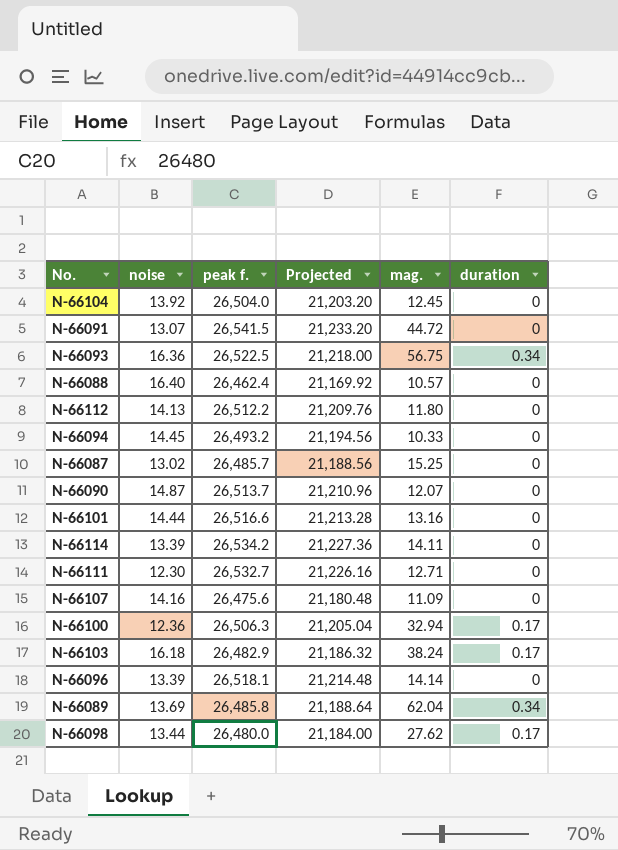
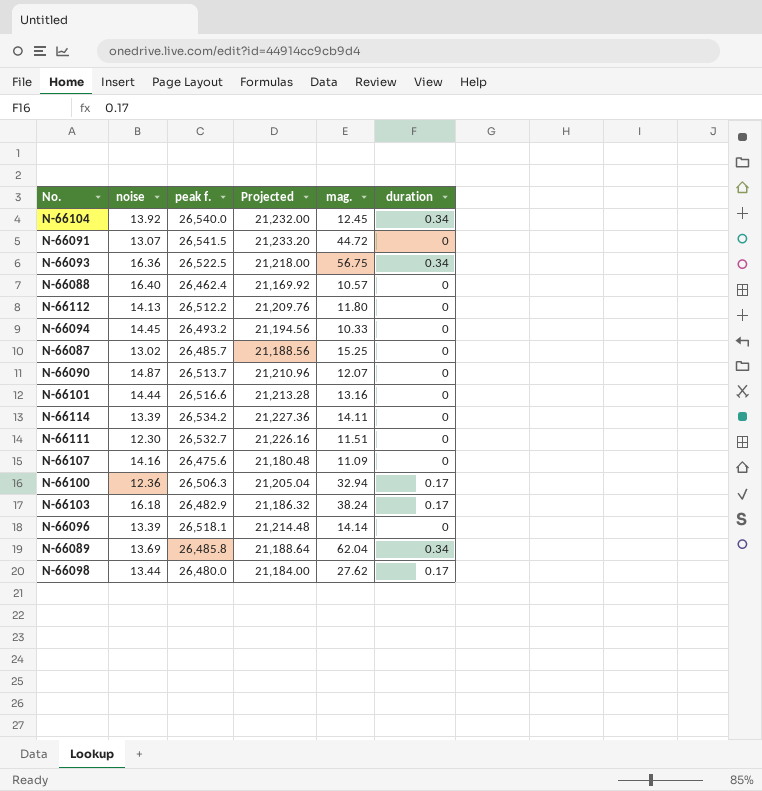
N-66104 | peak f.: 26,504.0 -> 26,540.0
N-66104 | Projected: 21,203.20 -> 21,232.00
N-66104 | duration: 0 -> 0.34
N-66111 | mag.: 12.71 -> 11.51

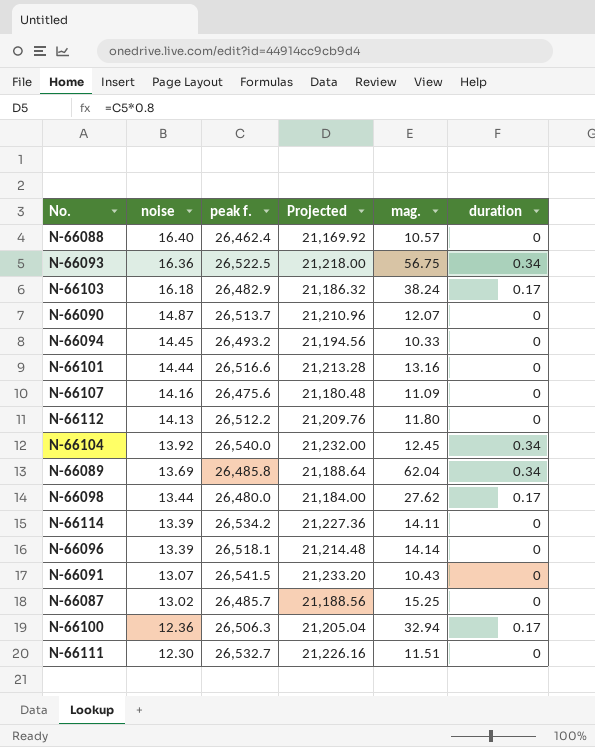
row order: none -> noise descending
N-66091 | mag.: 44.72 -> 10.43

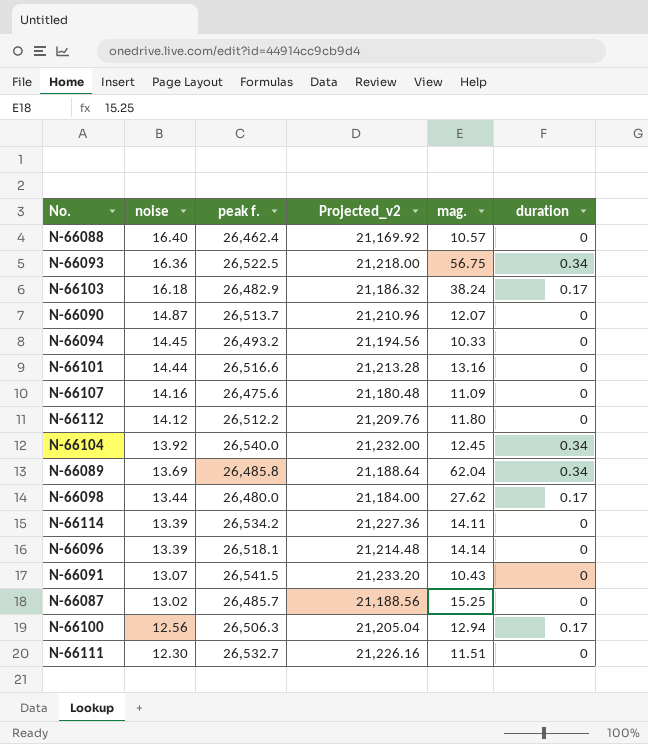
column name: Projected -> Projected_v2
N-66112 | noise: 14.13 -> 14.12
N-66100 | noise: 12.36 -> 12.56
N-66100 | mag.: 32.94 -> 12.94

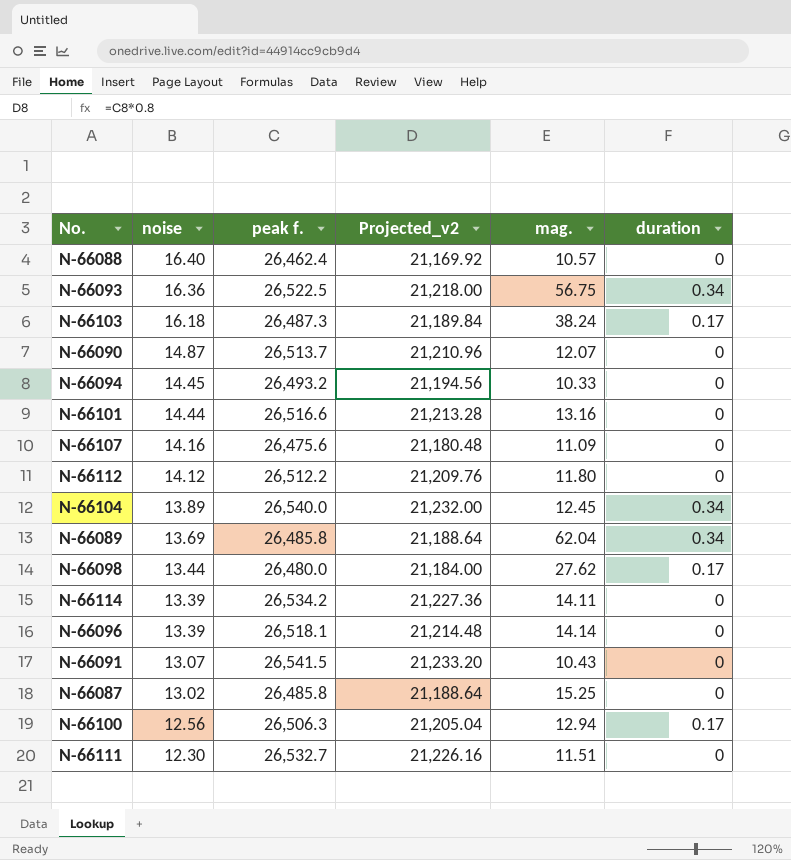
N-66103 | peak f.: 26,482.9 -> 26,487.3
N-66103 | Projected_v2: 21,186.32 -> 21,189.84
N-66104 | noise: 13.92 -> 13.89
N-66087 | peak f.: 26,485.7 -> 26,485.8
N-66087 | Projected_v2: 21,188.56 -> 21,188.64

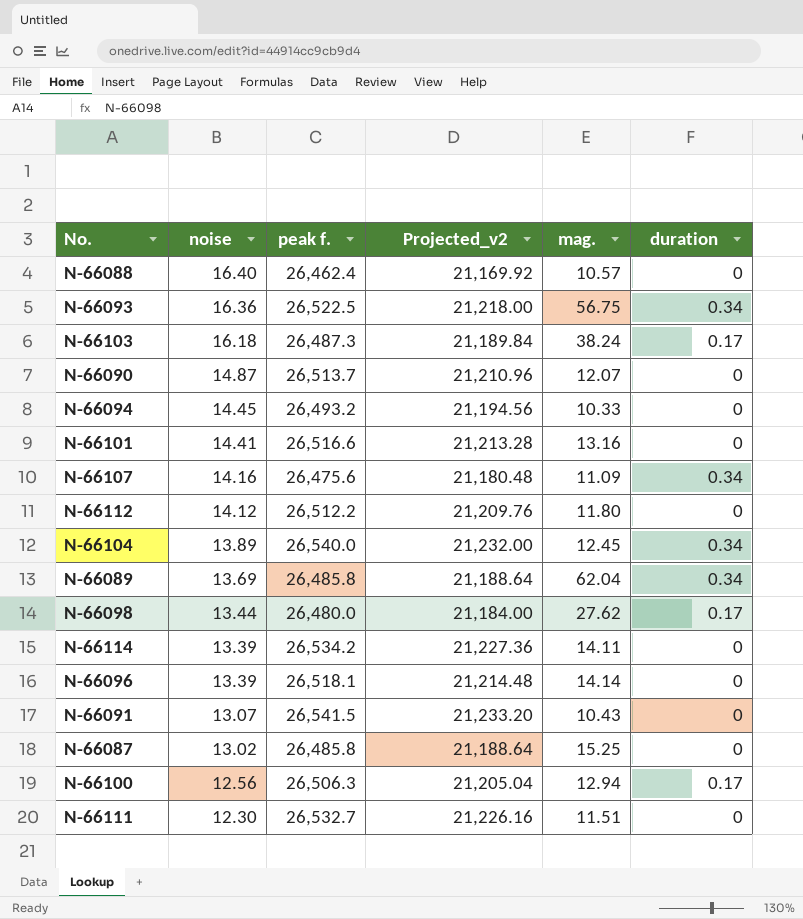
N-66101 | noise: 14.44 -> 14.41
N-66107 | duration: 0 -> 0.34

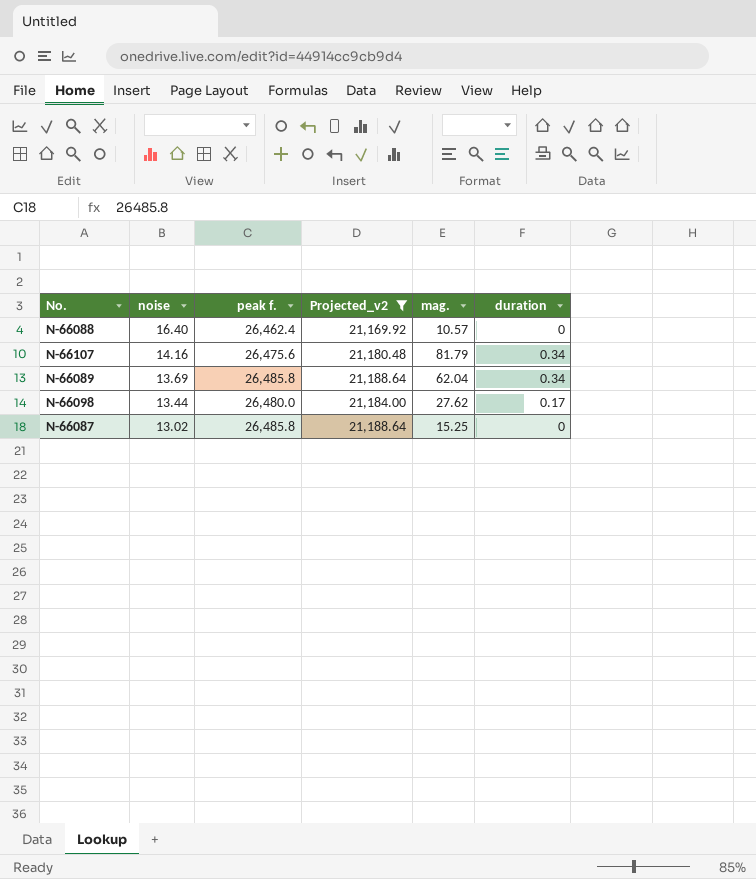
filter: none -> Projected_v2 <= 21,188.64
N-66107 | mag.: 11.09 -> 81.79

